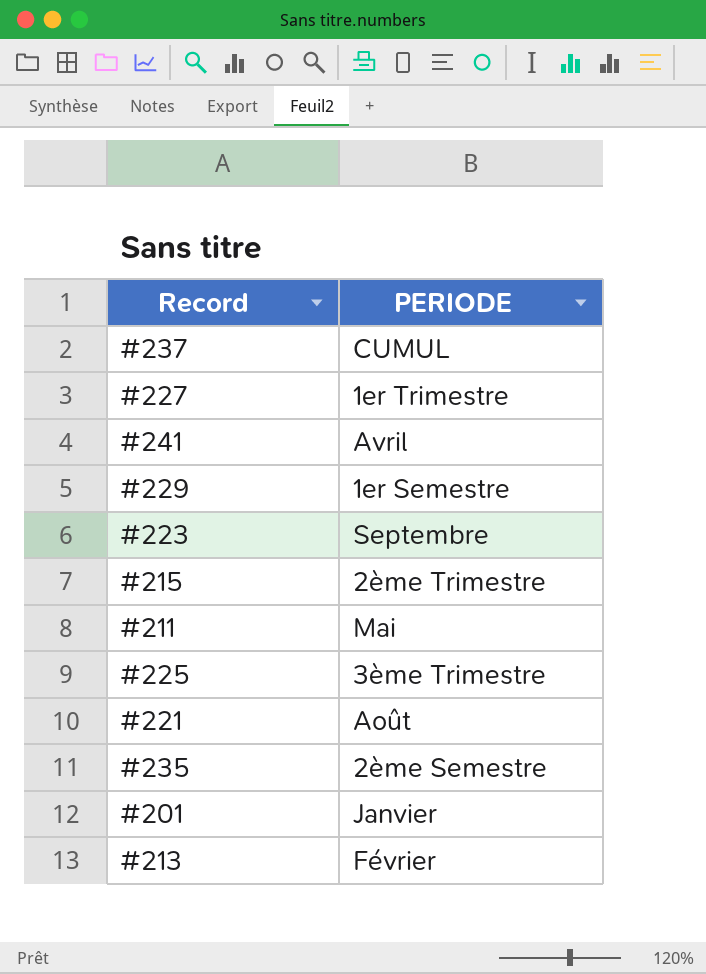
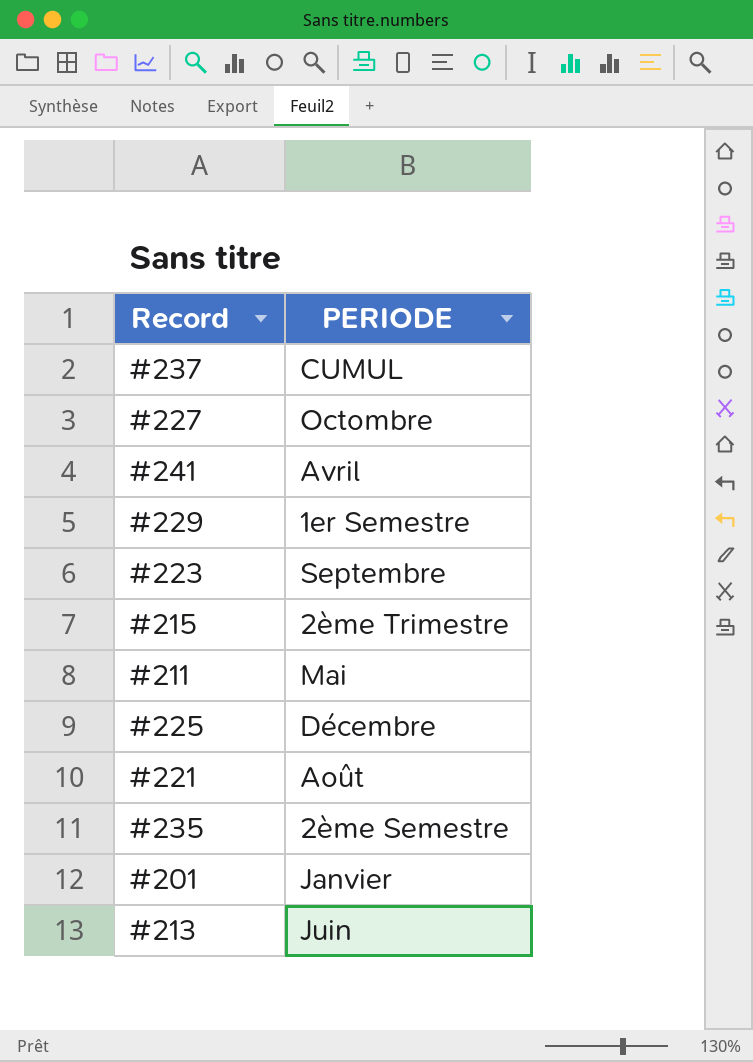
#227 | PERIODE: 1er Trimestre -> Octombre
#225 | PERIODE: 3ème Trimestre -> Décembre
#213 | PERIODE: Février -> Juin

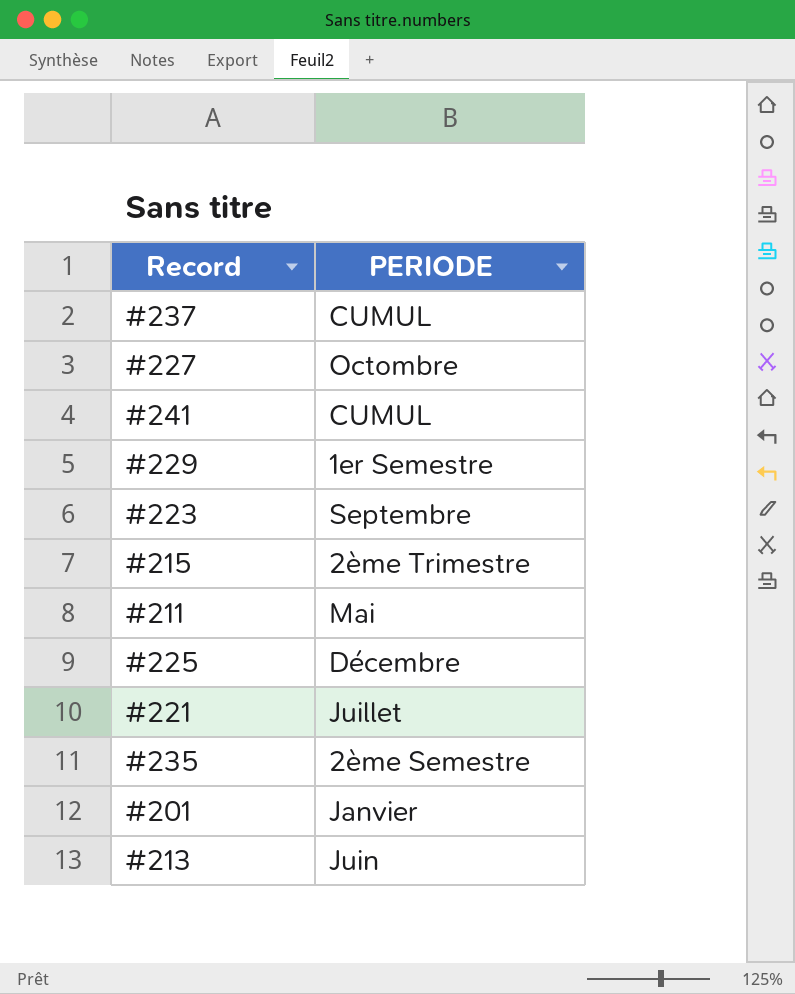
#241 | PERIODE: Avril -> CUMUL
#221 | PERIODE: Août -> Juillet

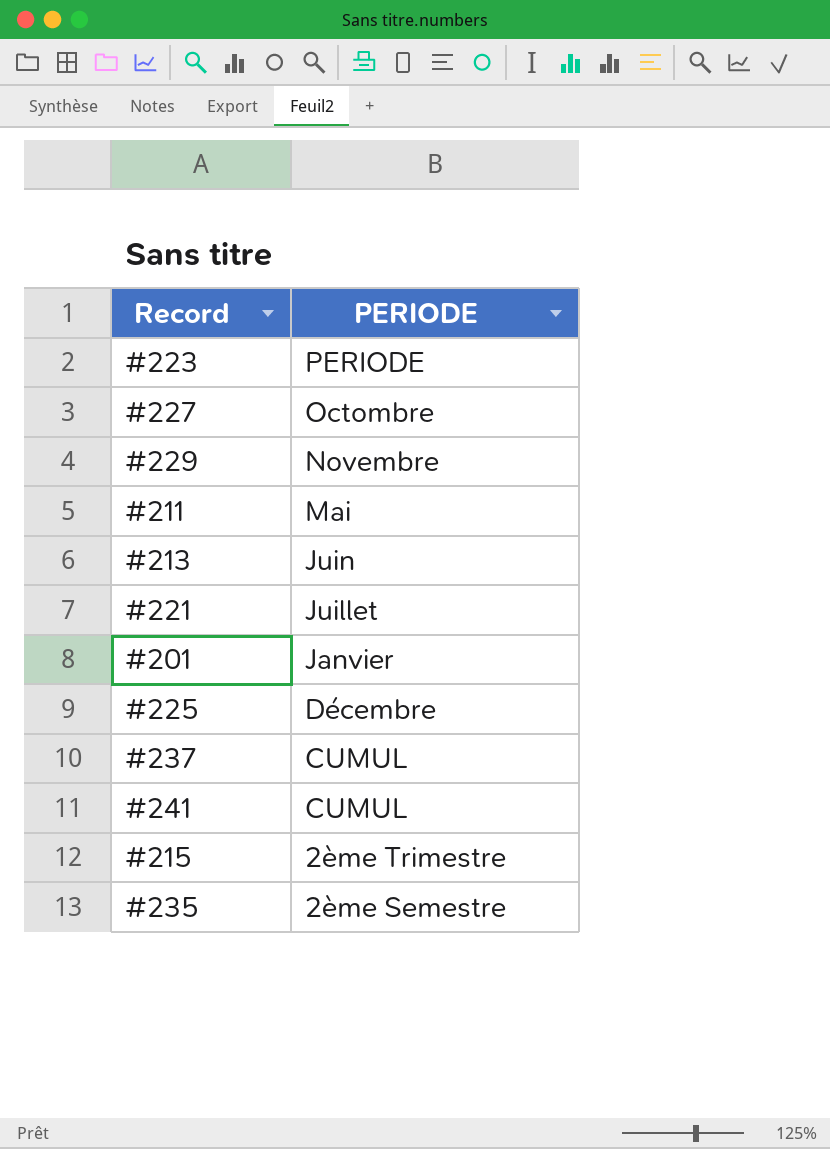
row order: none -> PERIODE descending
#223 | PERIODE: Septembre -> PERIODE
#229 | PERIODE: 1er Semestre -> Novembre

